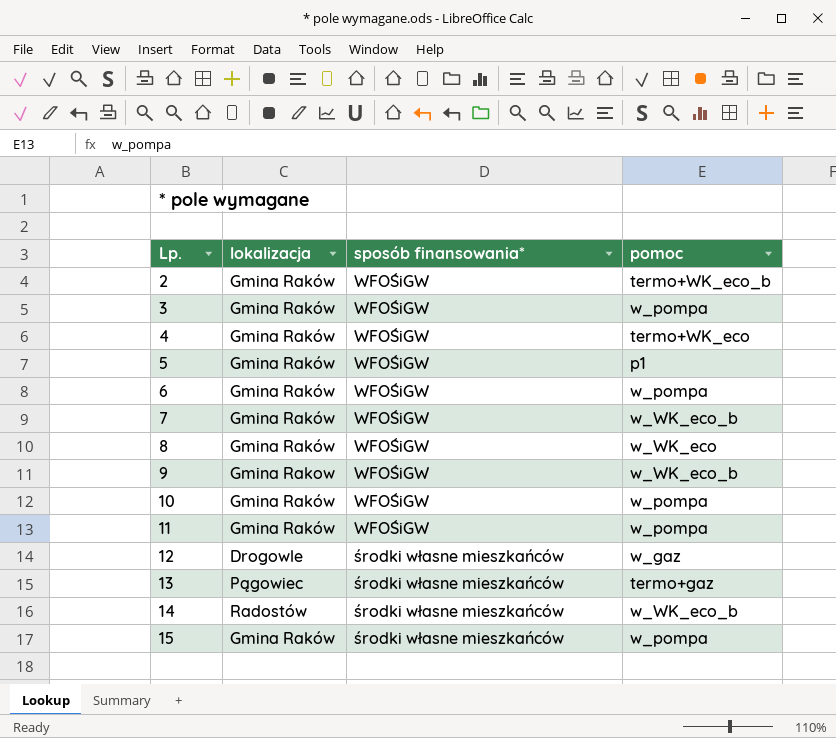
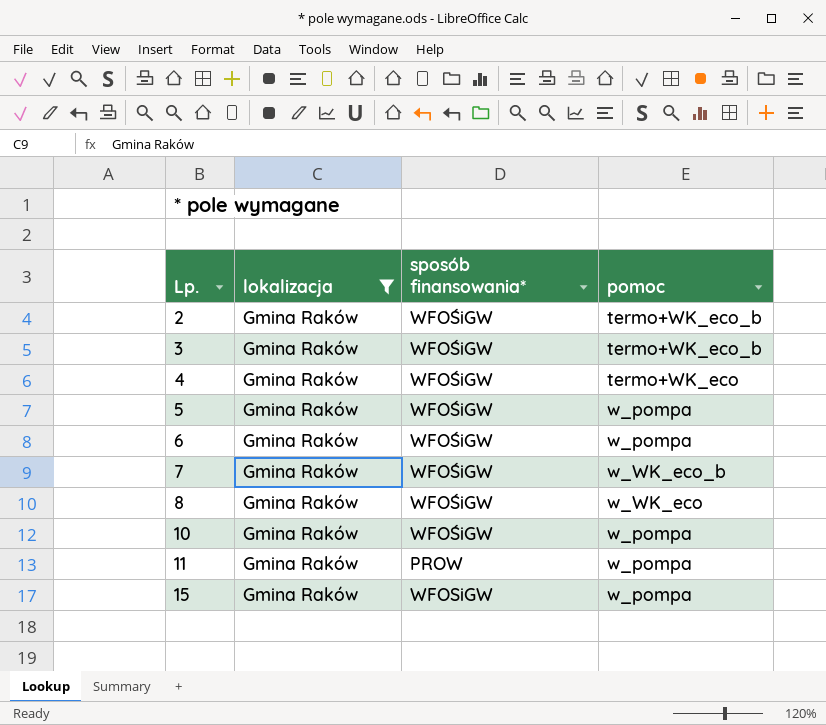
filter: none -> lokalizacja = Gmina Raków
3 | pomoc: w_pompa -> termo+WK_eco_b
5 | pomoc: p1 -> w_pompa
11 | sposób finansowania*: WFOŚiGW -> PROW
15 | sposób finansowania*: środki własne mieszkańców -> WFOSiGW

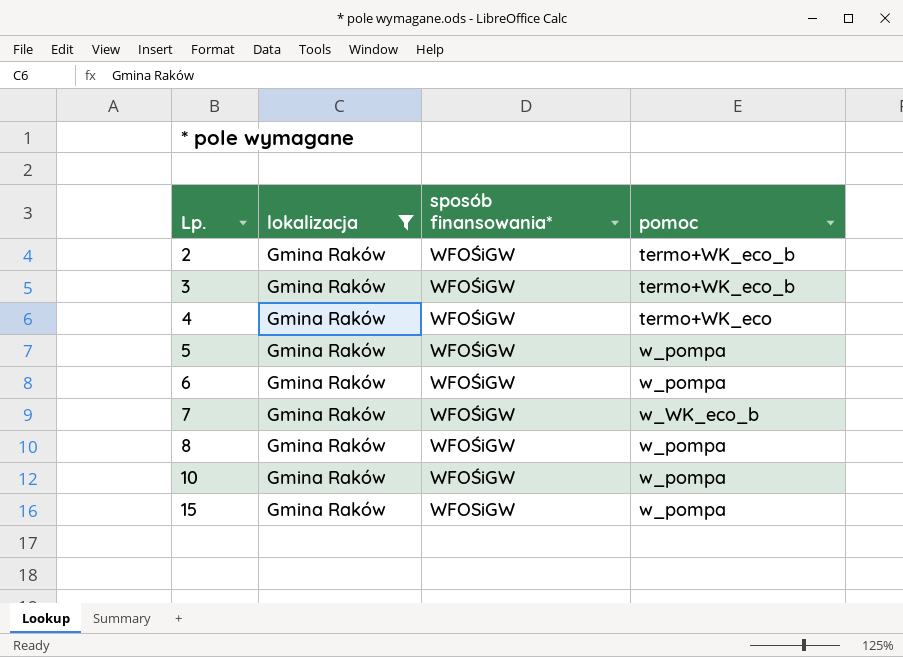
row 11: Gmina Raków | PROW | w_pompa -> none
8 | pomoc: w_WK_eco -> w_pompa

